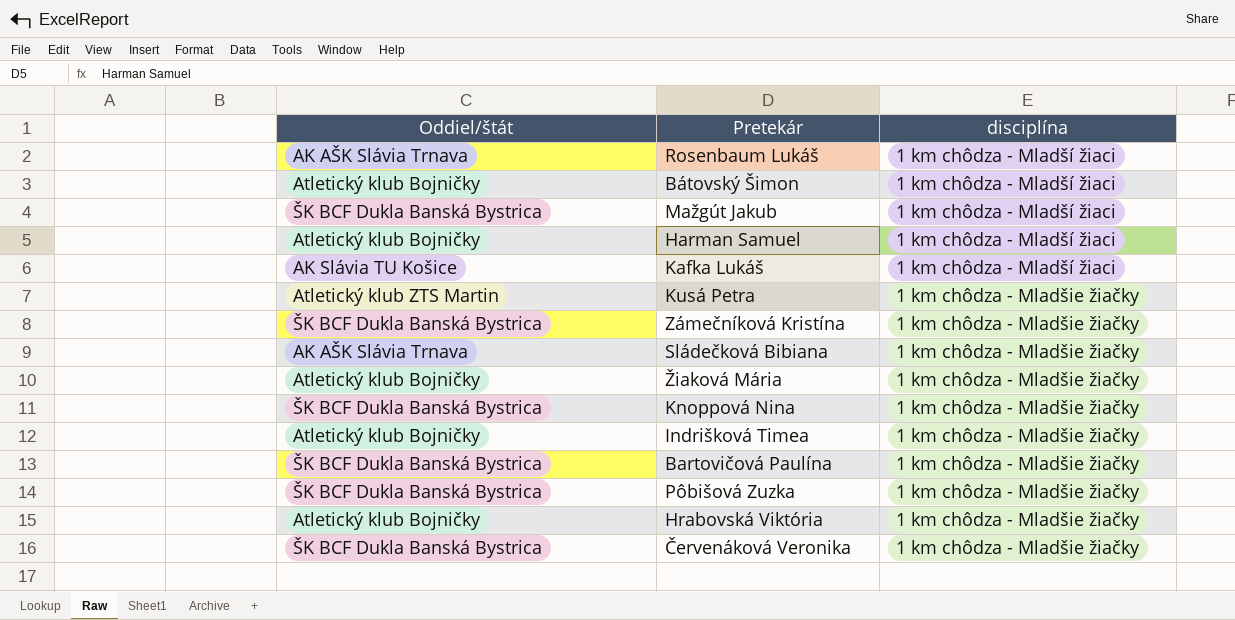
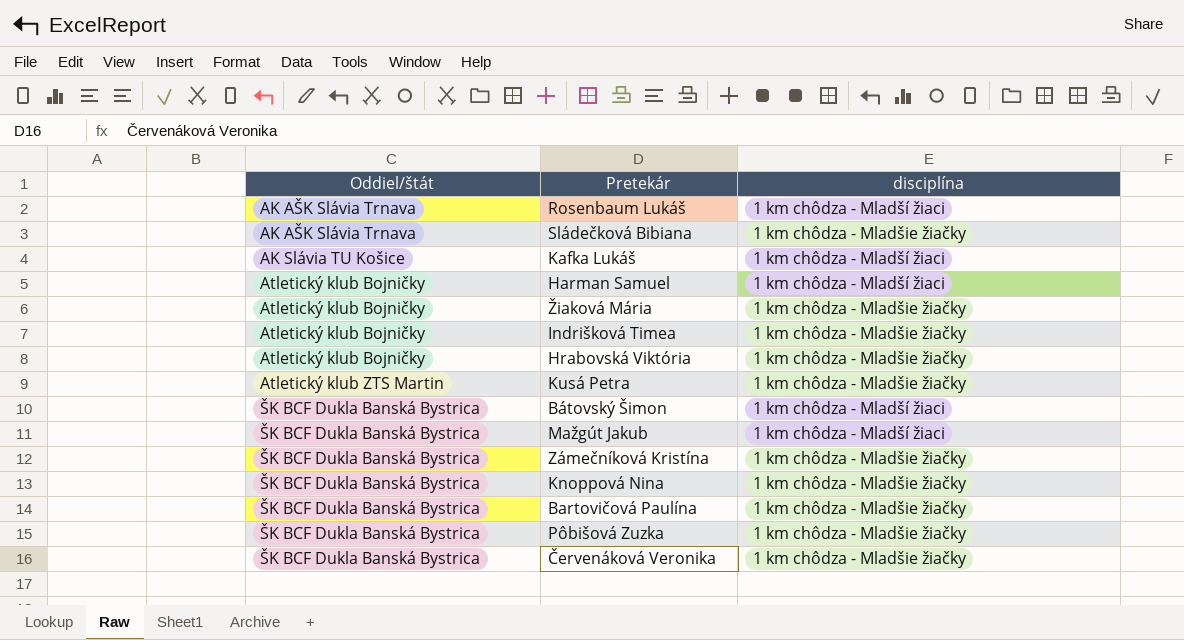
row order: disciplína ascending -> Oddiel/štát ascending
Bátovský Šimon | Oddiel/štát: Atletický klub Bojničky -> ŠK BCF Dukla Banská Bystrica

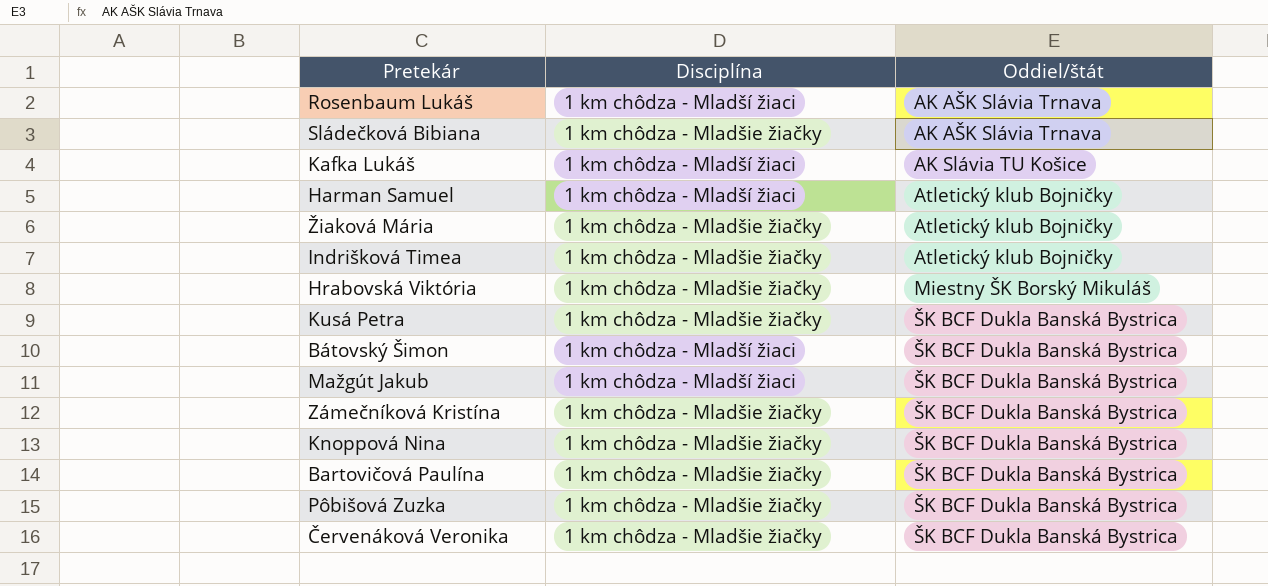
column name: disciplína -> Disciplína
column Oddiel/štát | position: 1 -> 3
Hrabovská Viktória | Oddiel/štát: Atletický klub Bojničky -> Miestny ŠK Borský Mikuláš
Kusá Petra | Oddiel/štát: Atletický klub ZTS Martin -> ŠK BCF Dukla Banská Bystrica

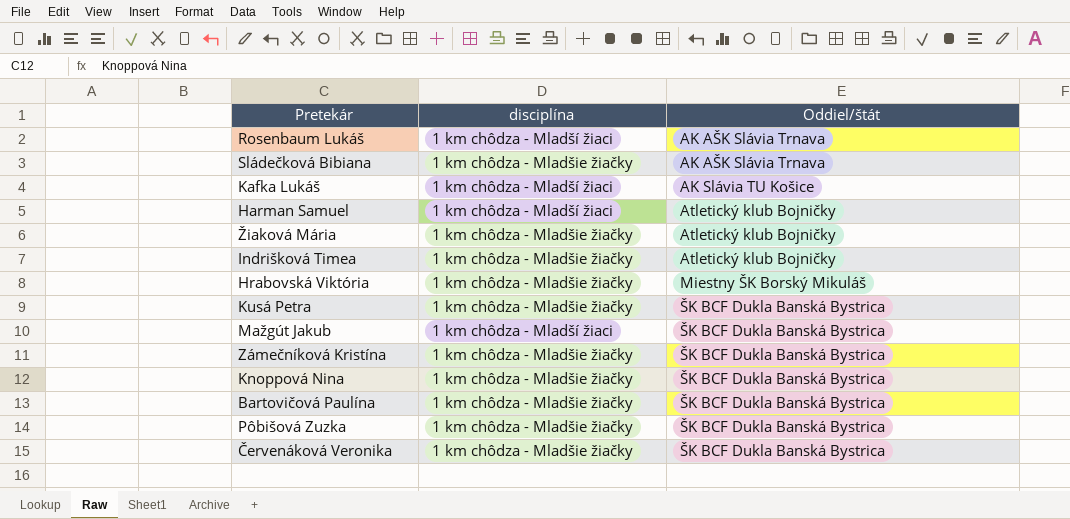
column name: Disciplína -> disciplína
row Bátovský Šimon: 1 km chôdza - Mladší žiaci | ŠK BCF Dukla Banská Bystrica -> none

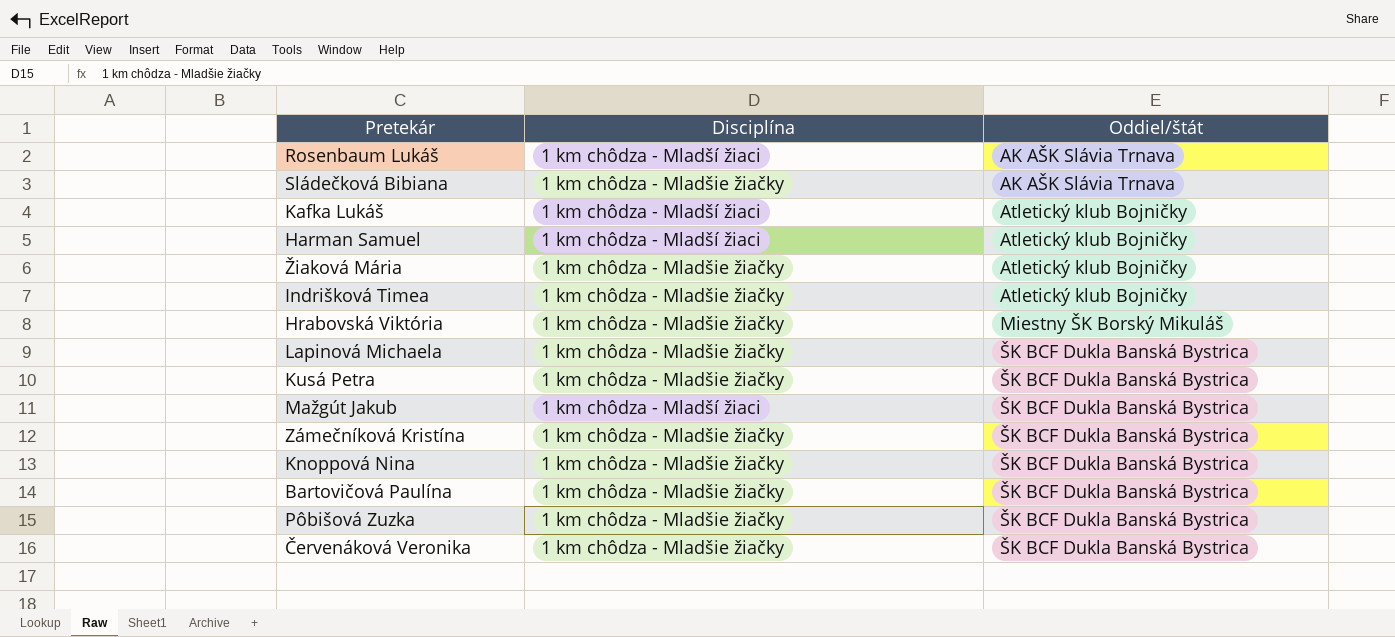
column name: disciplína -> Disciplína
Kafka Lukáš | Oddiel/štát: AK Slávia TU Košice -> Atletický klub Bojničky
row Lapinová Michaela: none -> 1 km chôdza - Mladšie žiačky | ŠK BCF Dukla Banská Bystrica

